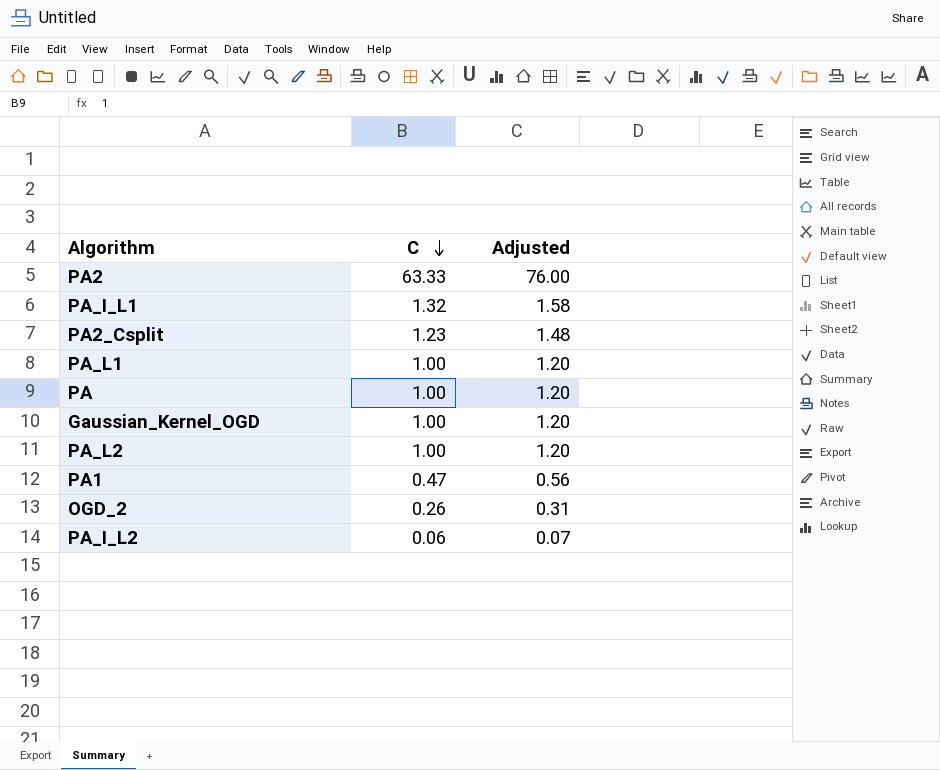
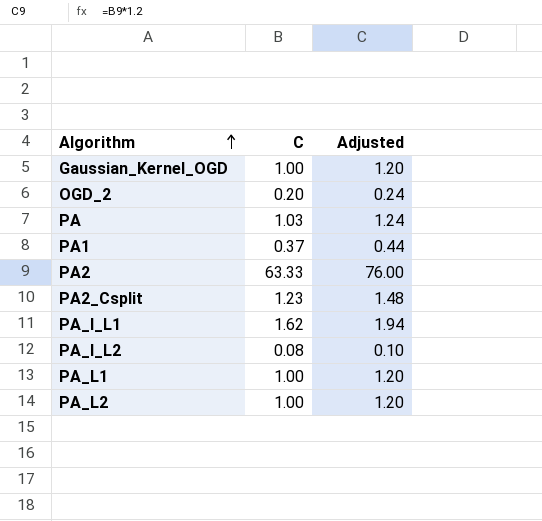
row order: C descending -> Algorithm ascending
OGD_2 | C: 0.26 -> 0.20
OGD_2 | Adjusted: 0.31 -> 0.24
PA | C: 1.00 -> 1.03
PA | Adjusted: 1.20 -> 1.24
PA1 | C: 0.47 -> 0.37
PA1 | Adjusted: 0.56 -> 0.44
PA_I_L1 | C: 1.32 -> 1.62
PA_I_L1 | Adjusted: 1.58 -> 1.94
PA_I_L2 | C: 0.06 -> 0.08
PA_I_L2 | Adjusted: 0.07 -> 0.10

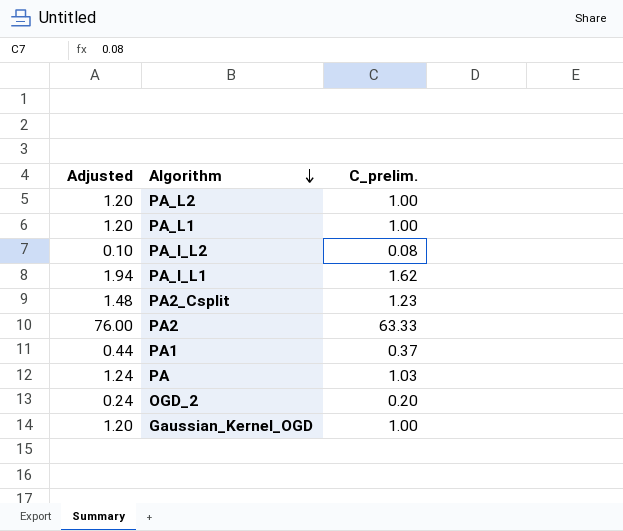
row order: Algorithm ascending -> Algorithm descending
column Adjusted | position: 3 -> 1
column name: C -> C_prelim.

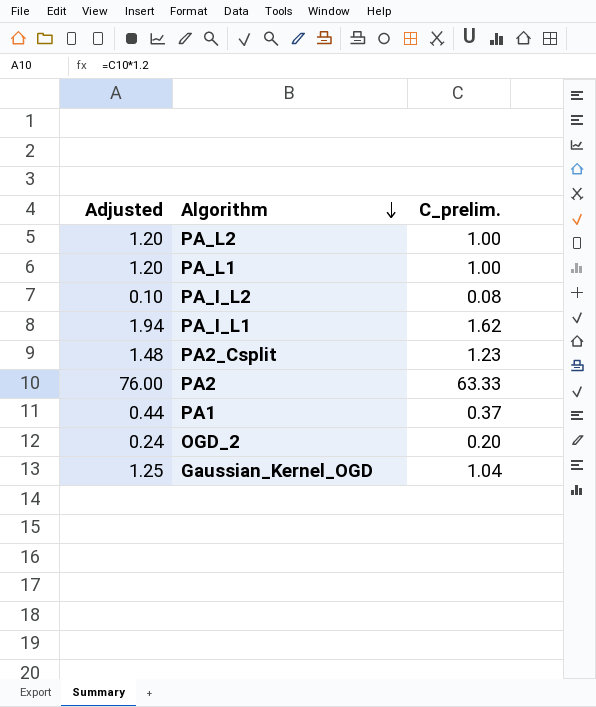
row PA: 1.24 | 1.03 -> none
Gaussian_Kernel_OGD | Adjusted: 1.20 -> 1.25
Gaussian_Kernel_OGD | C_prelim.: 1.00 -> 1.04

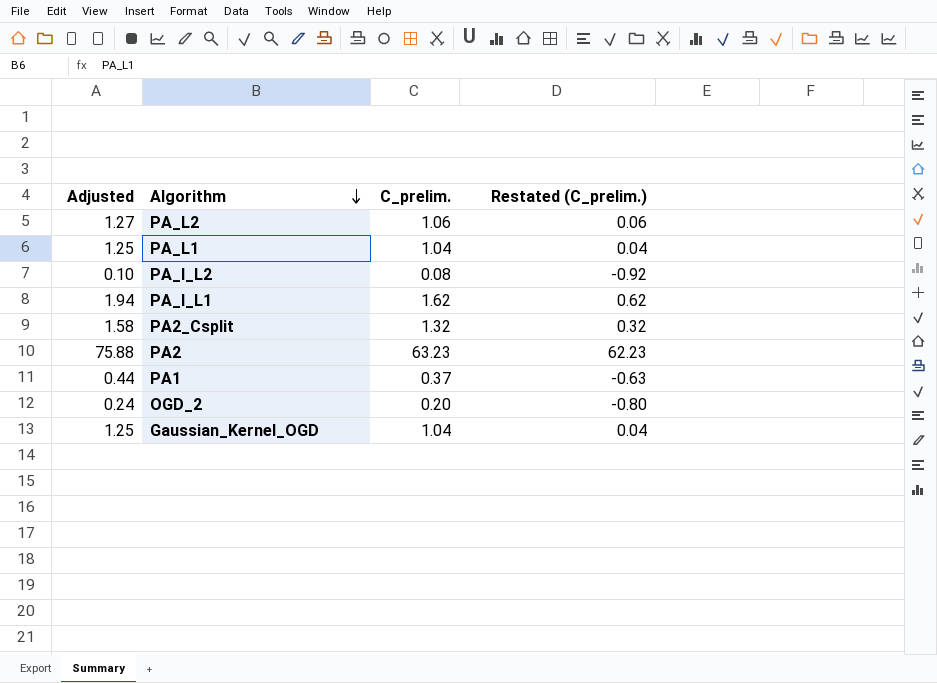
column Restated (C_prelim.) | formula: none -> [C_prelim.] - 1
PA_L2 | Adjusted: 1.20 -> 1.27
PA_L2 | C_prelim.: 1.00 -> 1.06
PA_L1 | Adjusted: 1.20 -> 1.25
PA_L1 | C_prelim.: 1.00 -> 1.04
PA2_Csplit | Adjusted: 1.48 -> 1.58
PA2_Csplit | C_prelim.: 1.23 -> 1.32
PA2 | Adjusted: 76.00 -> 75.88
PA2 | C_prelim.: 63.33 -> 63.23

